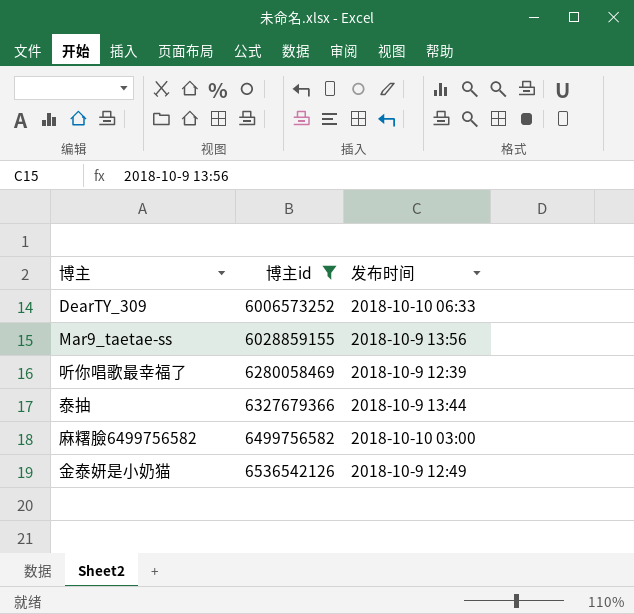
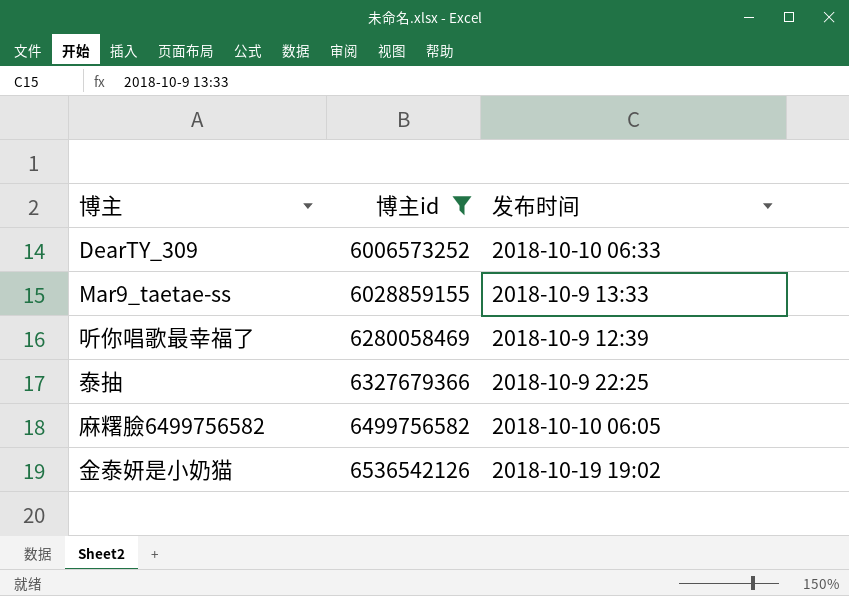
Mar9_taetae-ss | 发布时间: 2018-10-9 13:56 -> 2018-10-9 13:33
泰抽 | 发布时间: 2018-10-9 13:44 -> 2018-10-9 22:25
麻糬臉6499756582 | 发布时间: 2018-10-10 03:00 -> 2018-10-10 06:05
金泰妍是小奶猫 | 发布时间: 2018-10-9 12:49 -> 2018-10-19 19:02

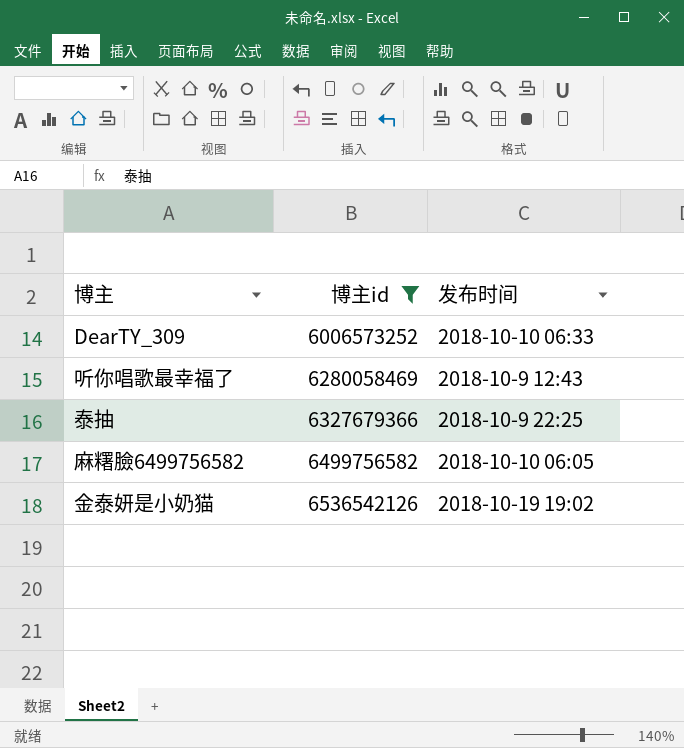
row Mar9_taetae-ss: 6028859155 | 2018-10-9 13:33 -> none
听你唱歌最幸福了 | 发布时间: 2018-10-9 12:39 -> 2018-10-9 12:43

